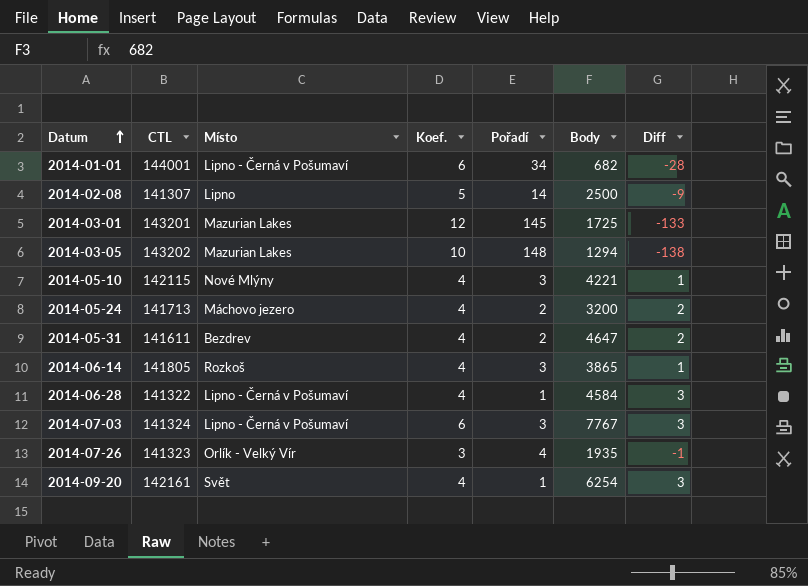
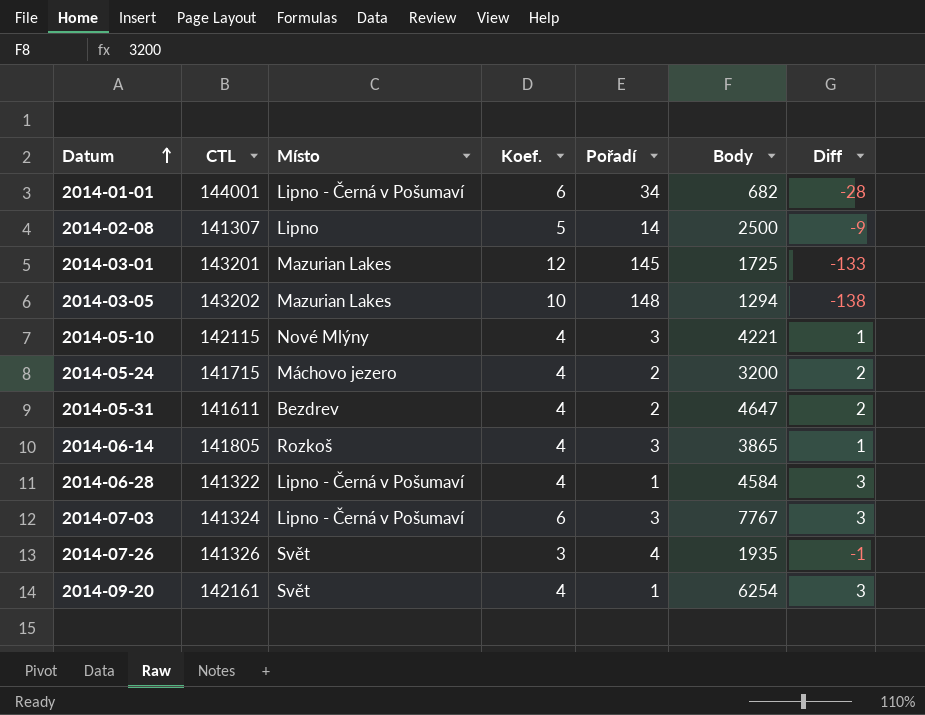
2014-05-24 | CTL: 141713 -> 141715
2014-07-26 | CTL: 141323 -> 141326
2014-07-26 | Místo: Orlík - Velký Vír -> Svět

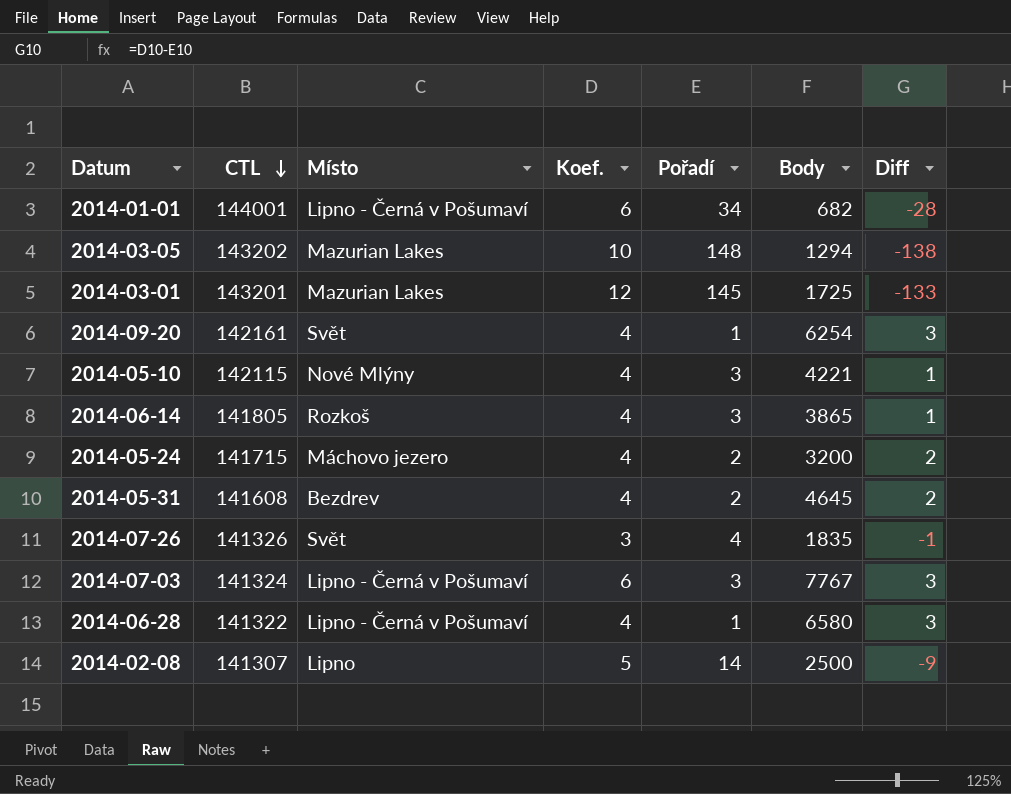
row order: Datum ascending -> CTL descending
2014-05-31 | CTL: 141611 -> 141608
2014-05-31 | Body: 4647 -> 4645
2014-07-26 | Body: 1935 -> 1835
2014-06-28 | Body: 4584 -> 6580

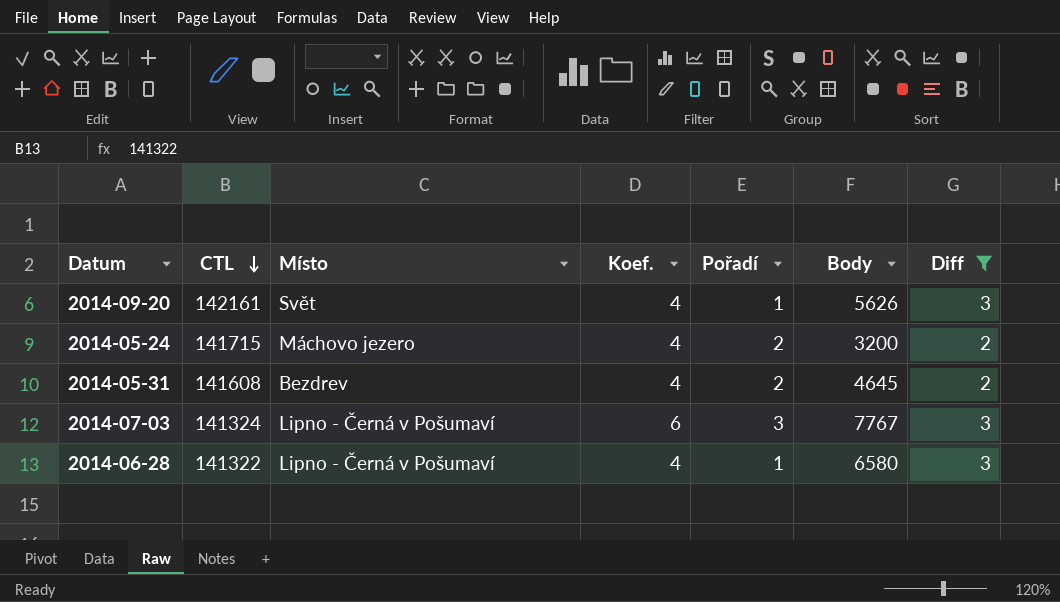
filter: none -> Diff >= 2
2014-09-20 | Body: 6254 -> 5626

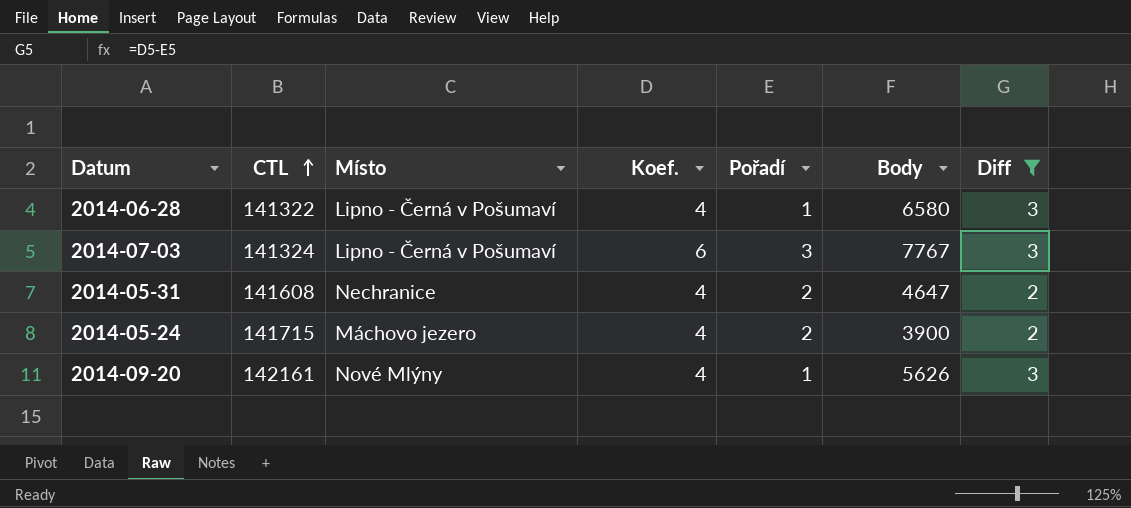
row order: CTL descending -> CTL ascending
2014-05-31 | Místo: Bezdrev -> Nechranice
2014-05-31 | Body: 4645 -> 4647
2014-05-24 | Body: 3200 -> 3900
2014-09-20 | Místo: Svět -> Nové Mlýny

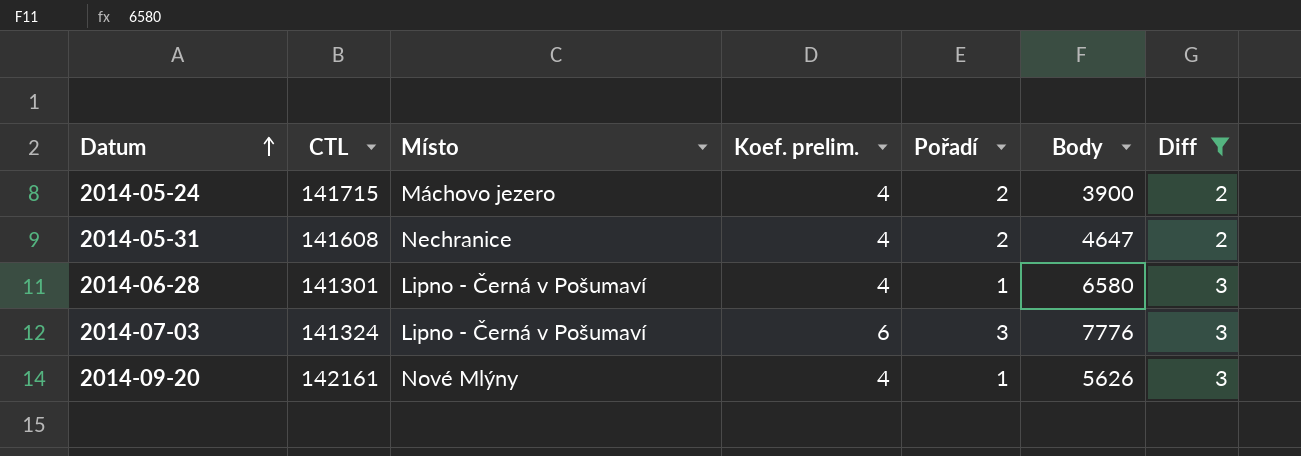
row order: CTL ascending -> Datum ascending
column name: Koef. -> Koef. prelim.
2014-06-28 | CTL: 141322 -> 141301
2014-07-03 | Body: 7767 -> 7776

